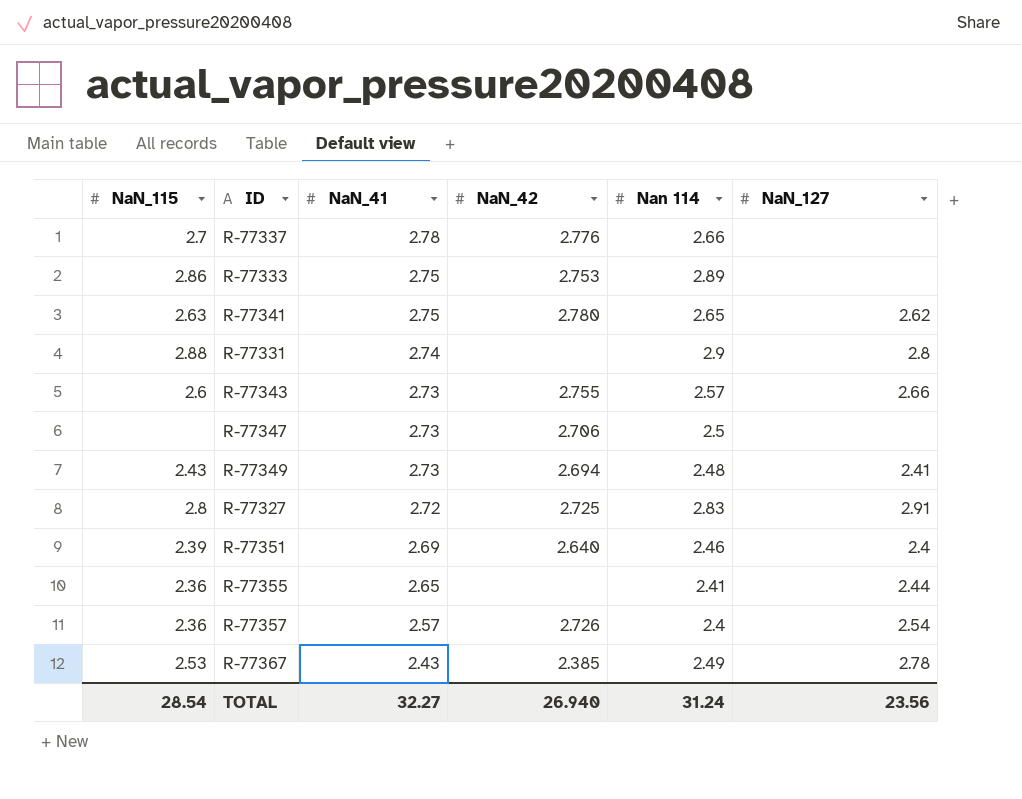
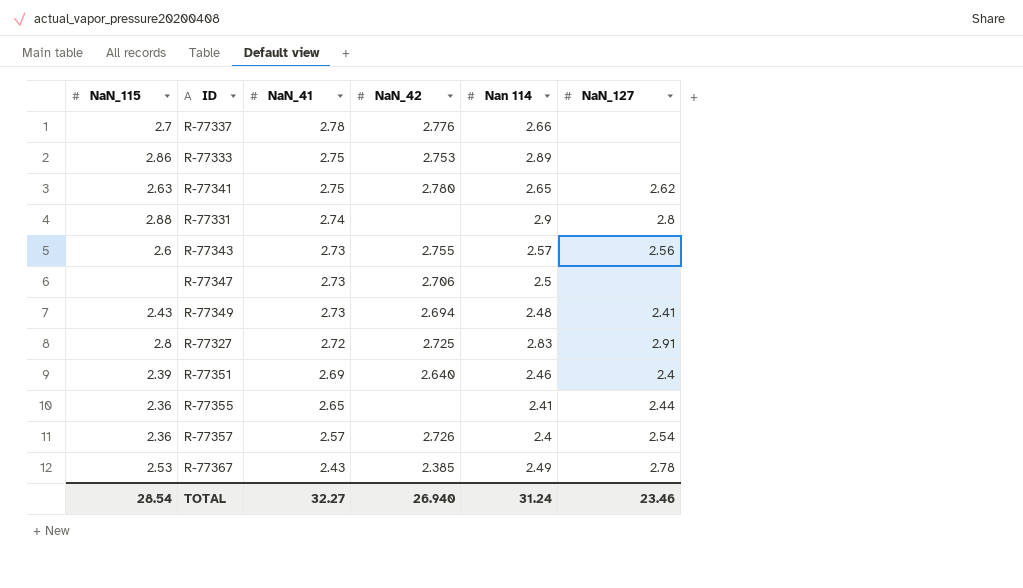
R-77343 | NaN_127: 2.66 -> 2.56
TOTAL | NaN_127: 23.56 -> 23.46

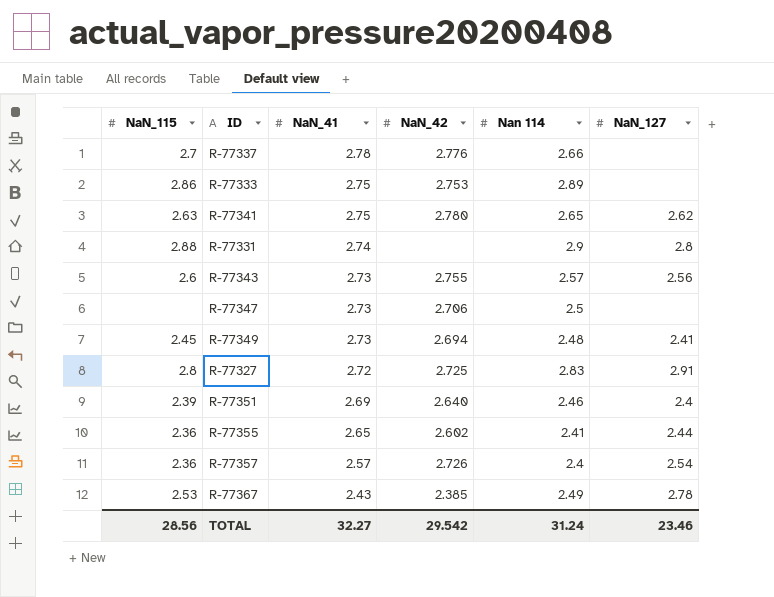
R-77349 | NaN_115: 2.43 -> 2.45
R-77355 | NaN_42: none -> 2.602
TOTAL | NaN_115: 28.54 -> 28.56
TOTAL | NaN_42: 26.940 -> 29.542

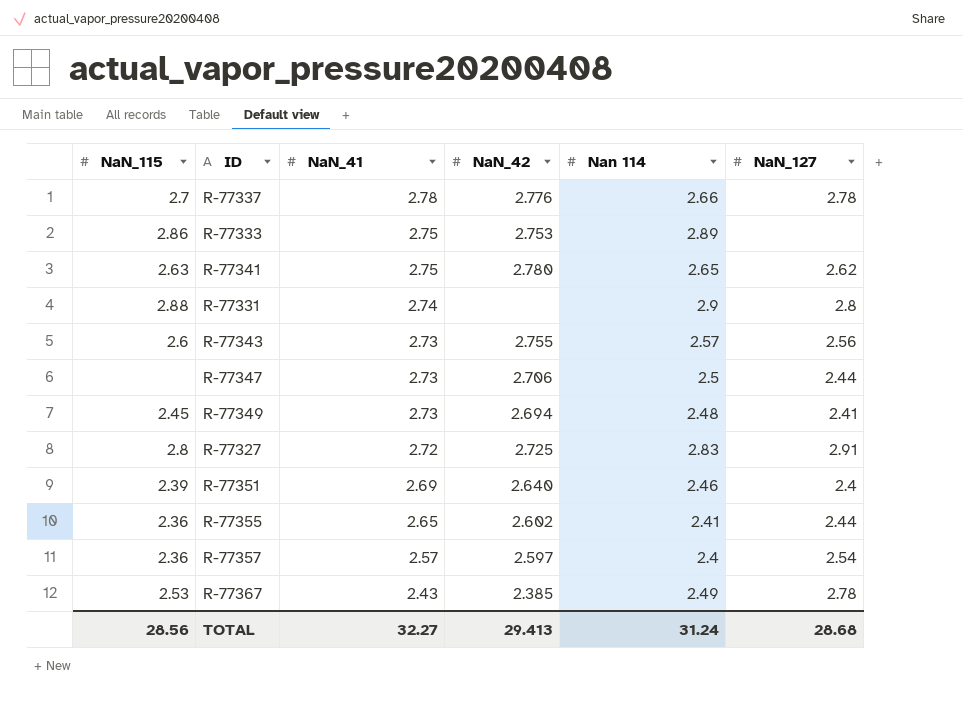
R-77337 | NaN_127: none -> 2.78
R-77347 | NaN_127: none -> 2.44
R-77357 | NaN_42: 2.726 -> 2.597
TOTAL | NaN_42: 29.542 -> 29.413
TOTAL | NaN_127: 23.46 -> 28.68

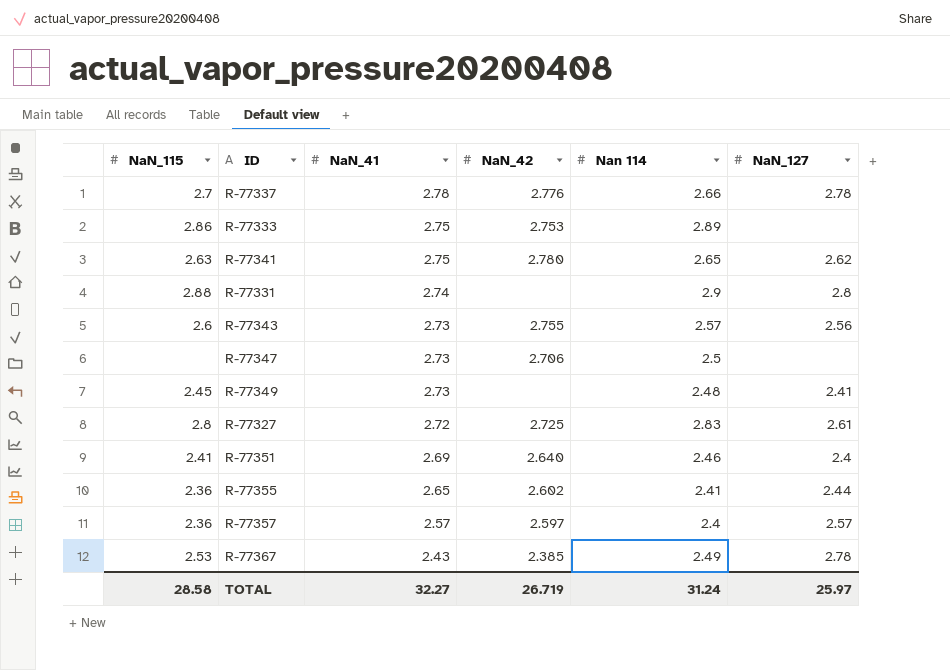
R-77347 | NaN_127: 2.44 -> none
R-77349 | NaN_42: 2.694 -> none
R-77327 | NaN_127: 2.91 -> 2.61
R-77351 | NaN_115: 2.39 -> 2.41
R-77357 | NaN_127: 2.54 -> 2.57
TOTAL | NaN_115: 28.56 -> 28.58
TOTAL | NaN_42: 29.413 -> 26.719
TOTAL | NaN_127: 28.68 -> 25.97

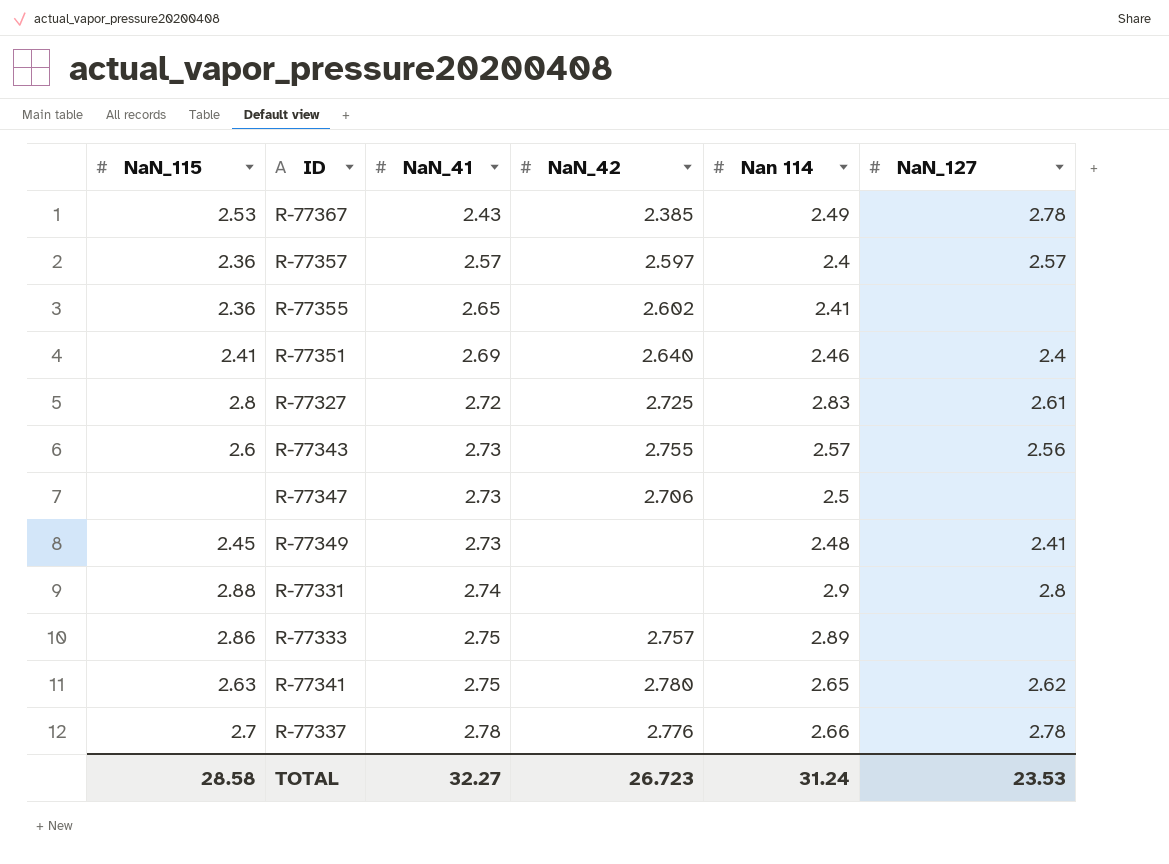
row order: NaN_41 descending -> NaN_41 ascending
R-77355 | NaN_127: 2.44 -> none
R-77333 | NaN_42: 2.753 -> 2.757
TOTAL | NaN_42: 26.719 -> 26.723
TOTAL | NaN_127: 25.97 -> 23.53

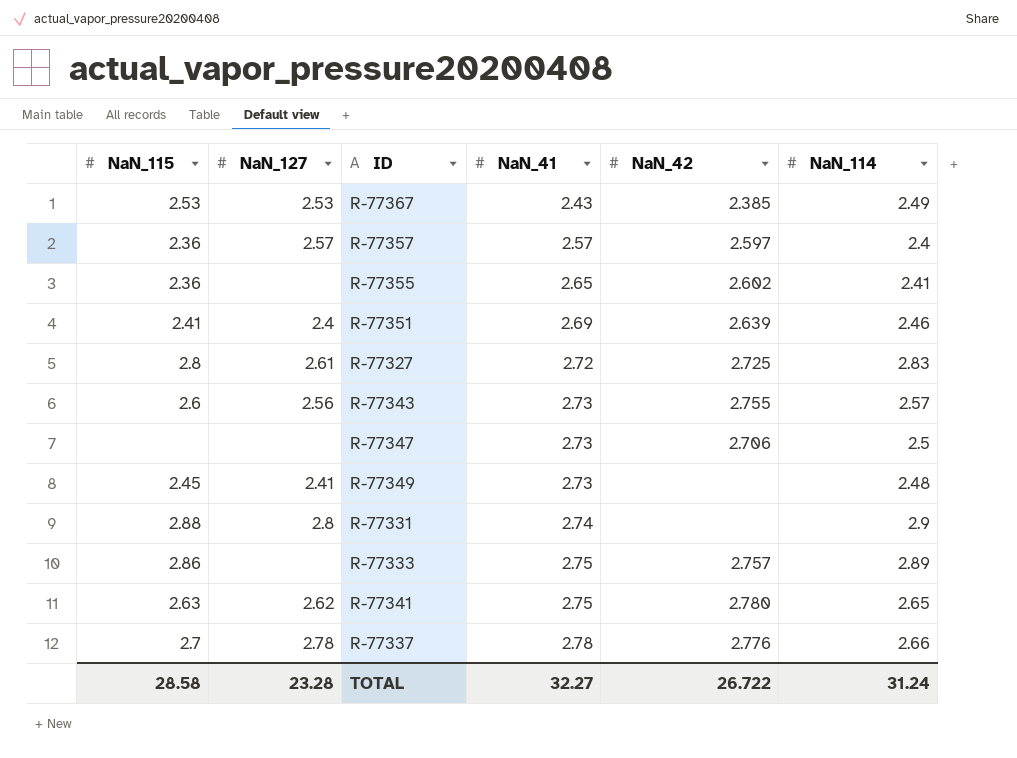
column NaN_127 | position: 6 -> 2
column name: Nan 114 -> NaN_114
R-77367 | NaN_127: 2.78 -> 2.53
R-77351 | NaN_42: 2.640 -> 2.639
TOTAL | NaN_127: 23.53 -> 23.28
TOTAL | NaN_42: 26.723 -> 26.722

